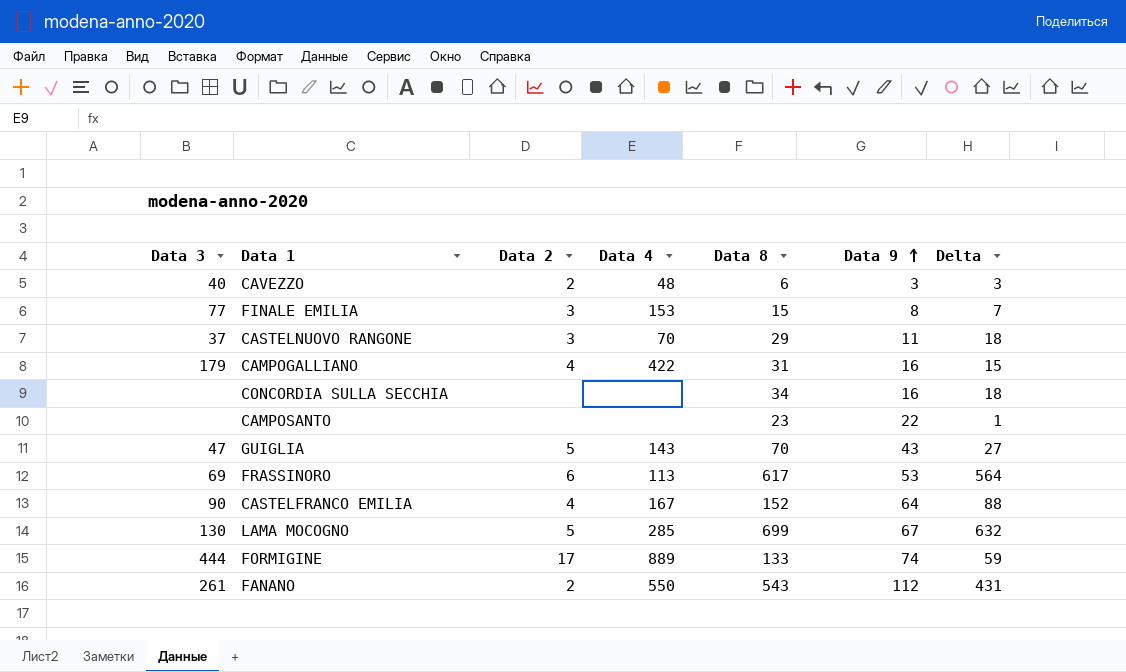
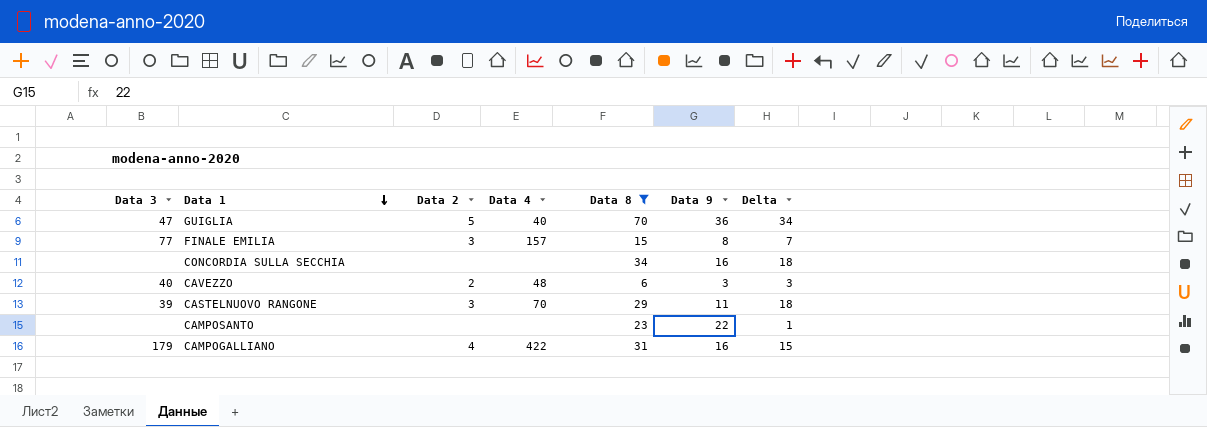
filter: none -> Data 8 <= 70
row order: Data 9 ascending -> Data 1 descending
GUIGLIA | Data 4: 143 -> 40
GUIGLIA | Data 9: 43 -> 36
GUIGLIA | Delta: 27 -> 34
FINALE EMILIA | Data 4: 153 -> 157
CASTELNUOVO RANGONE | Data 3: 37 -> 39

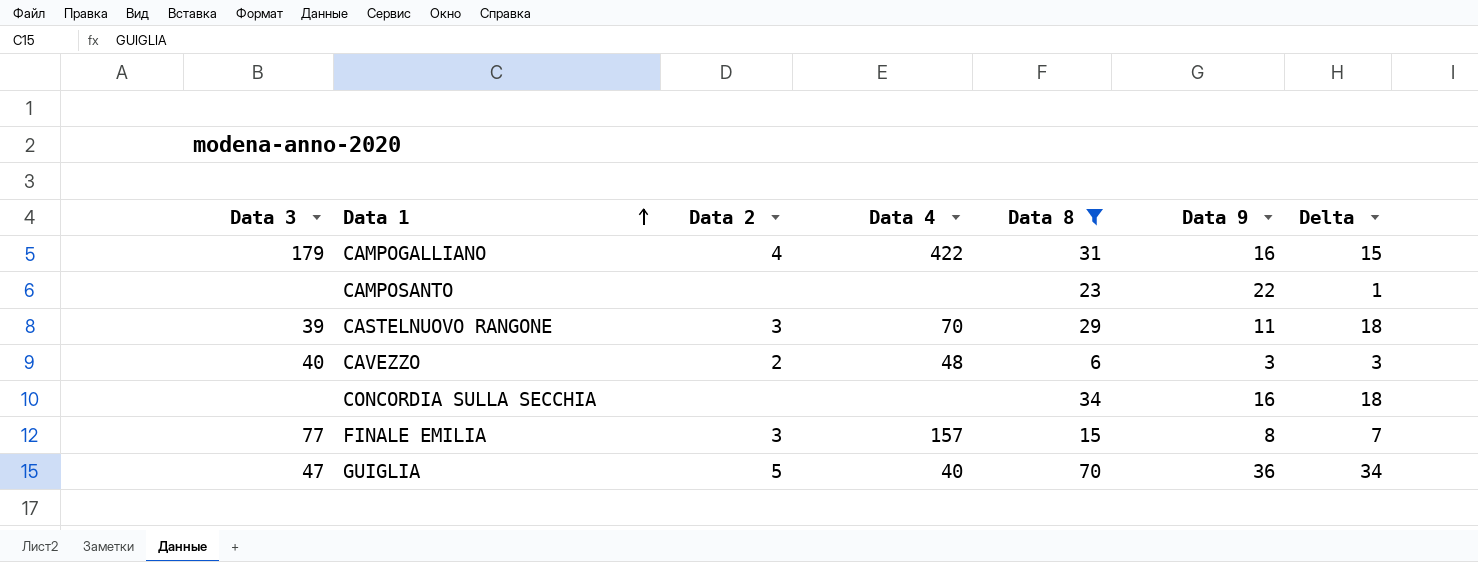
row order: Data 1 descending -> Data 1 ascending

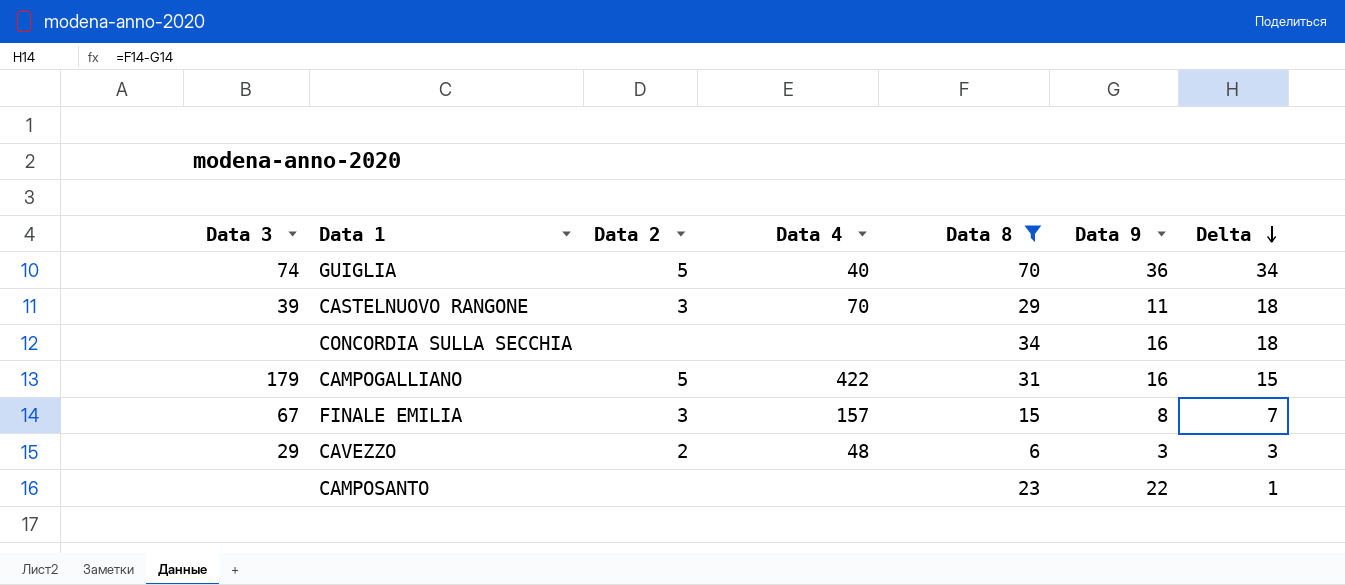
row order: Data 1 ascending -> Delta descending
GUIGLIA | Data 3: 47 -> 74
CAMPOGALLIANO | Data 2: 4 -> 5
FINALE EMILIA | Data 3: 77 -> 67
CAVEZZO | Data 3: 40 -> 29

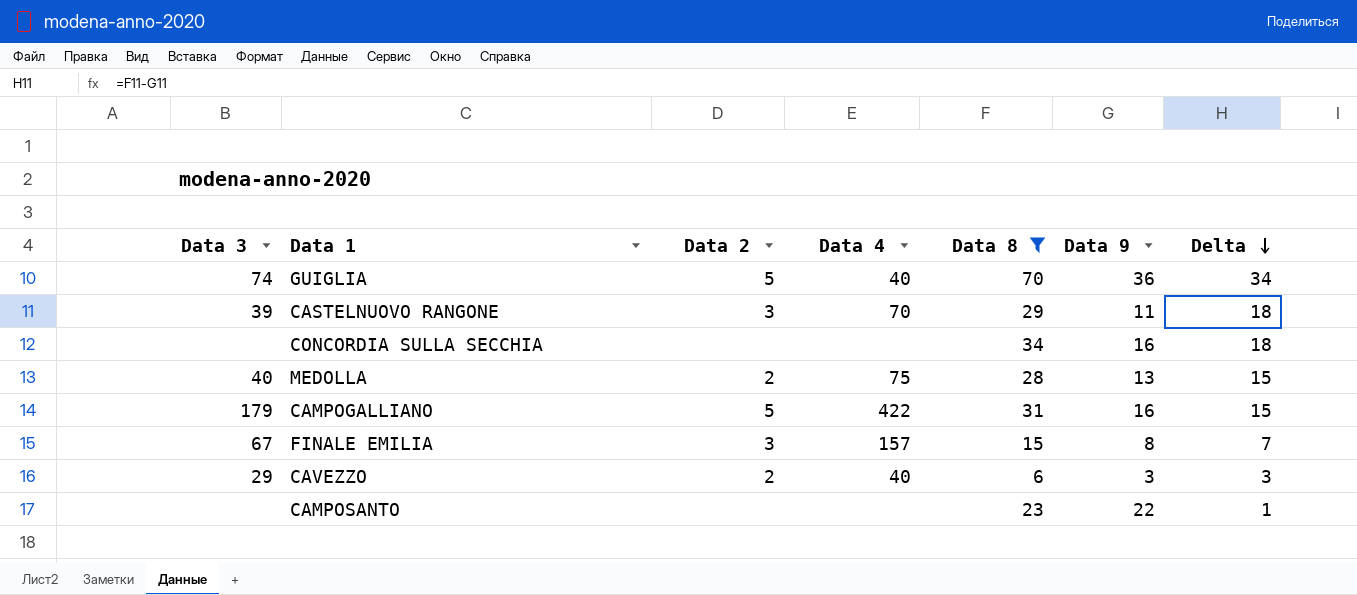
row MEDOLLA: none -> 40 | 2 | 75 | 28 | 13 | 15
CAVEZZO | Data 4: 48 -> 40

